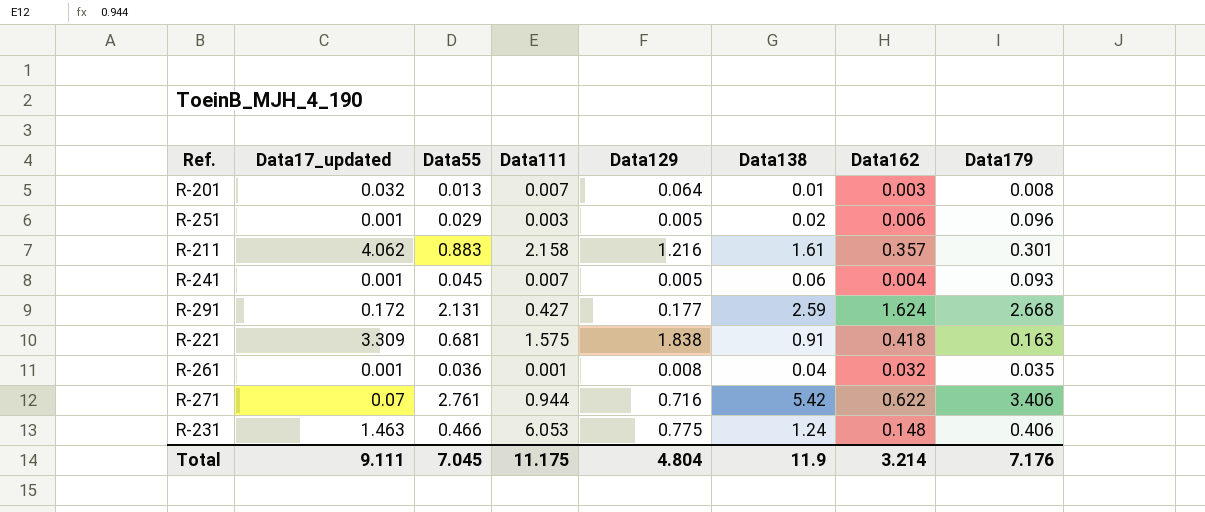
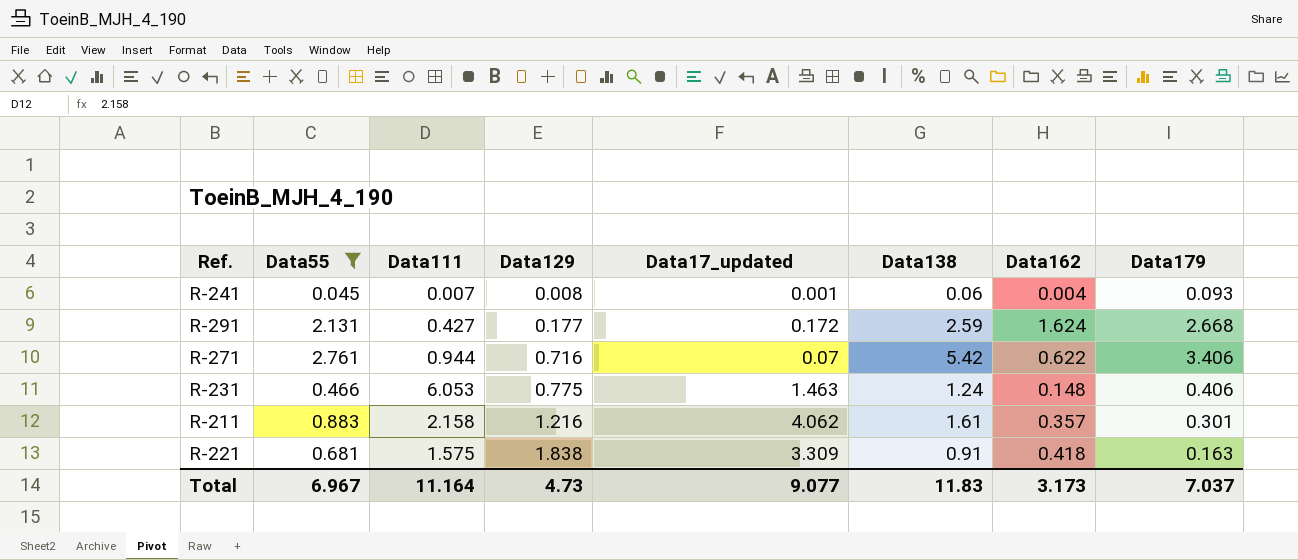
filter: none -> Data55 >= 0.045
row order: none -> Data129 ascending
column Data17_updated | position: 2 -> 5
R-241 | Data129: 0.005 -> 0.008
Total | Data55: 7.045 -> 6.967
Total | Data111: 11.175 -> 11.164
Total | Data129: 4.804 -> 4.73
Total | Data17_updated: 9.111 -> 9.077
Total | Data138: 11.9 -> 11.83
Total | Data162: 3.214 -> 3.173
Total | Data179: 7.176 -> 7.037

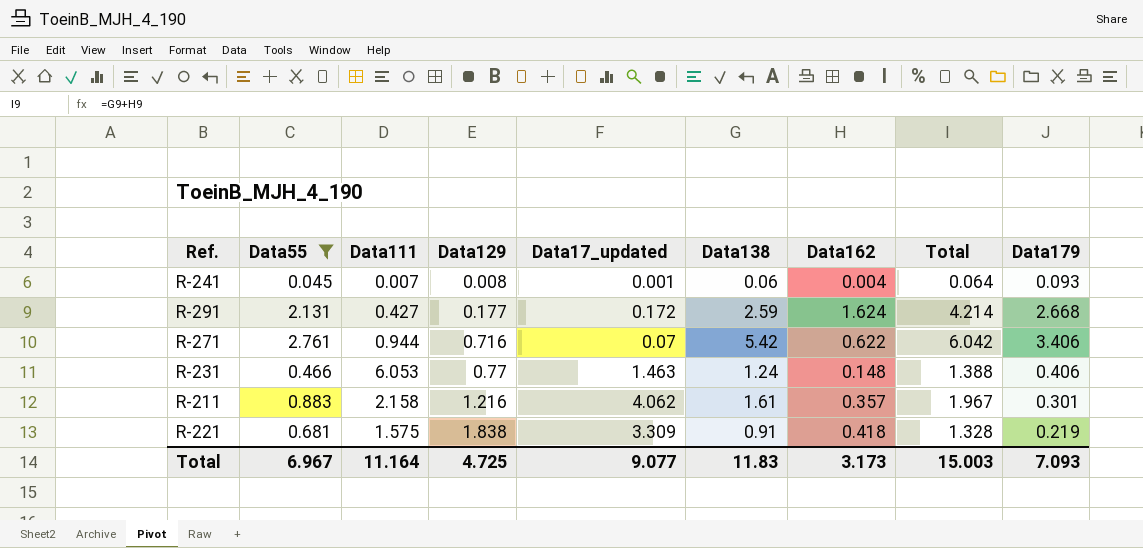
column Total | formula: none -> [Data138] + [Data162]
R-231 | Data129: 0.775 -> 0.77
R-221 | Data179: 0.163 -> 0.219
Total | Data129: 4.73 -> 4.725
Total | Data179: 7.037 -> 7.093

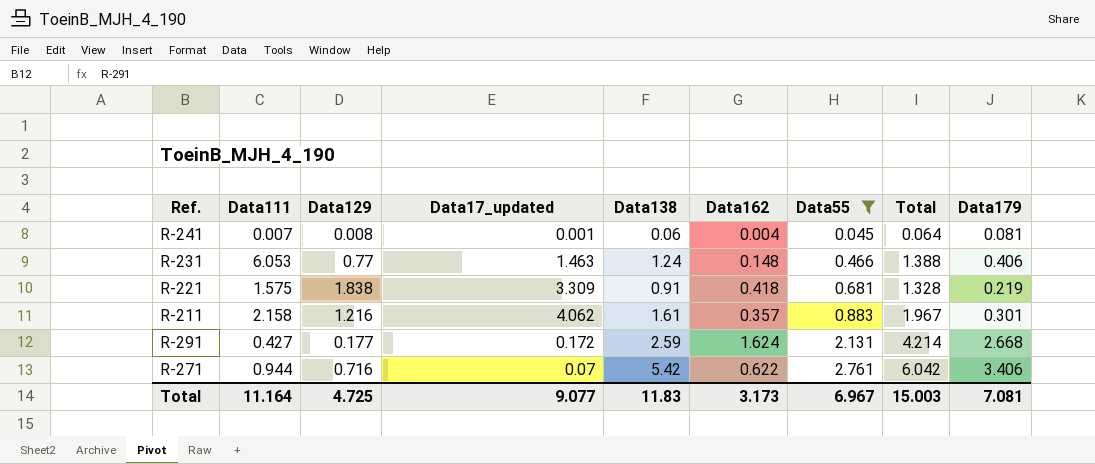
row order: Data129 ascending -> Data55 ascending
column Data55 | position: 2 -> 7
R-241 | Data179: 0.093 -> 0.081
Total | Data179: 7.093 -> 7.081

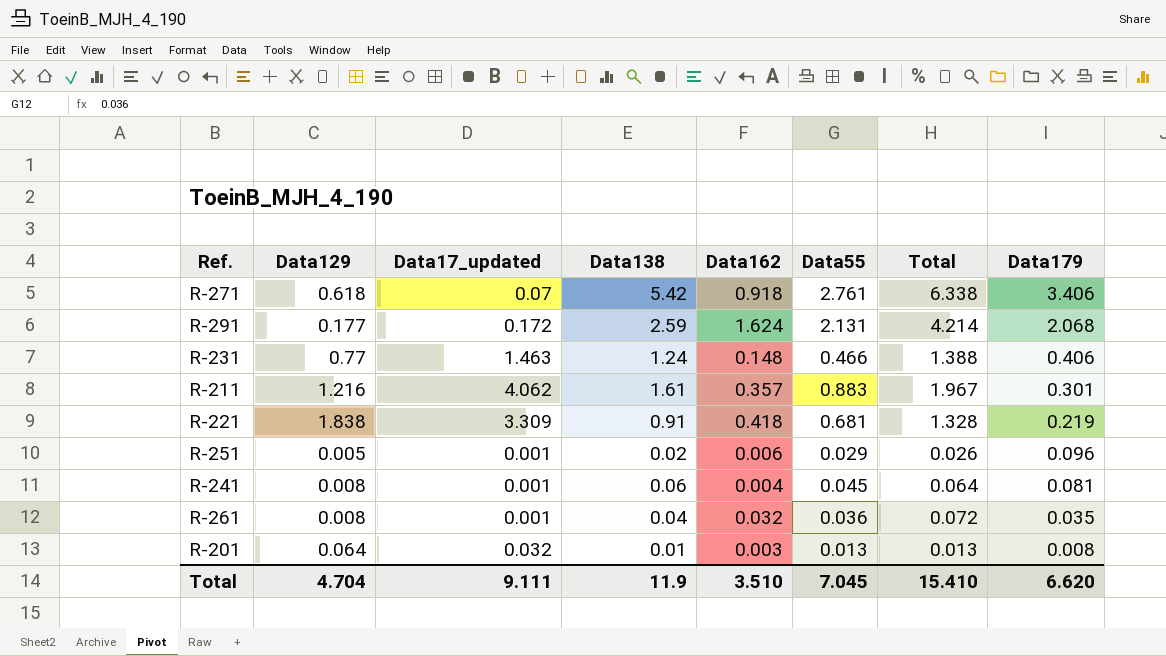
filter: Data55 >= 0.045 -> none
row order: Data55 ascending -> Data179 descending
column Data111 | position: 2 -> none
R-271 | Data129: 0.716 -> 0.618
R-271 | Data162: 0.622 -> 0.918
R-271 | Total: 6.042 -> 6.338
R-291 | Data179: 2.668 -> 2.068
Total | Data129: 4.725 -> 4.704
Total | Data17_updated: 9.077 -> 9.111
Total | Data138: 11.83 -> 11.9
Total | Data162: 3.173 -> 3.510
Total | Data55: 6.967 -> 7.045
Total | Total: 15.003 -> 15.410
Total | Data179: 7.081 -> 6.620

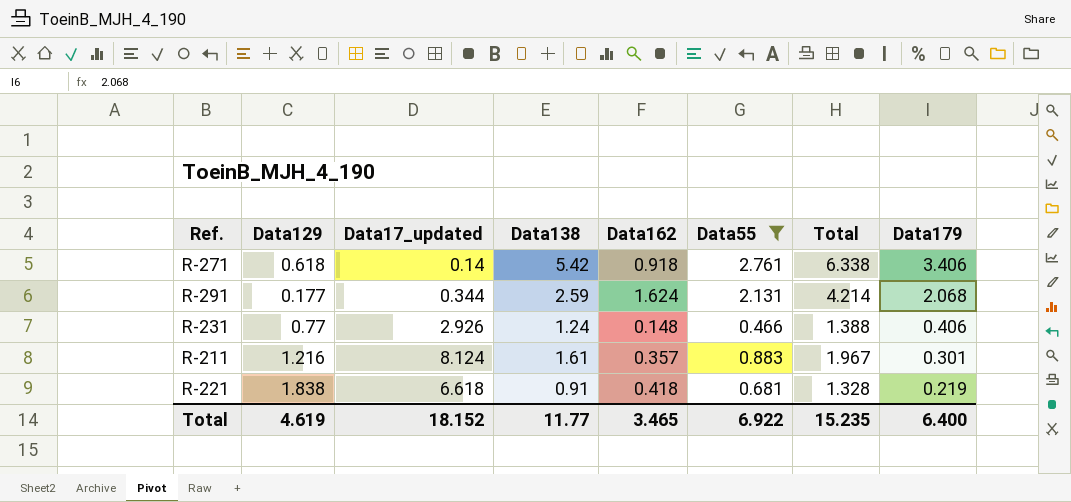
filter: none -> Data55 >= 0.466
R-271 | Data17_updated: 0.07 -> 0.14
R-291 | Data17_updated: 0.172 -> 0.344
R-231 | Data17_updated: 1.463 -> 2.926
R-211 | Data17_updated: 4.062 -> 8.124
R-221 | Data17_updated: 3.309 -> 6.618
Total | Data129: 4.704 -> 4.619
Total | Data17_updated: 9.111 -> 18.152
Total | Data138: 11.9 -> 11.77
Total | Data162: 3.510 -> 3.465
Total | Data55: 7.045 -> 6.922
Total | Total: 15.410 -> 15.235
Total | Data179: 6.620 -> 6.400

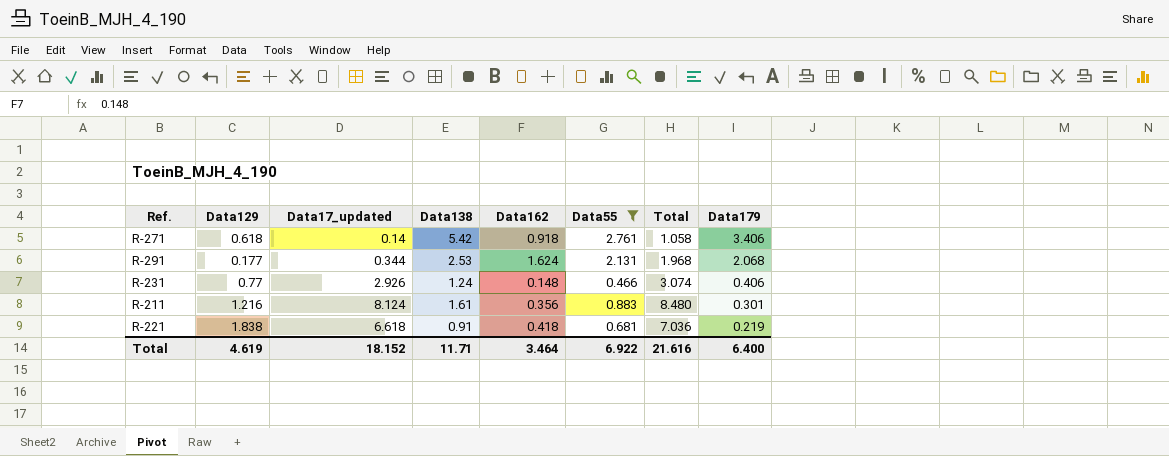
column Total | formula: [Data138] + [Data162] -> [Data17_updated] + [Data162]
R-291 | Data138: 2.59 -> 2.53
R-211 | Data162: 0.357 -> 0.356
Total | Data138: 11.77 -> 11.71
Total | Data162: 3.465 -> 3.464
Total | Total: 15.235 -> 21.616

